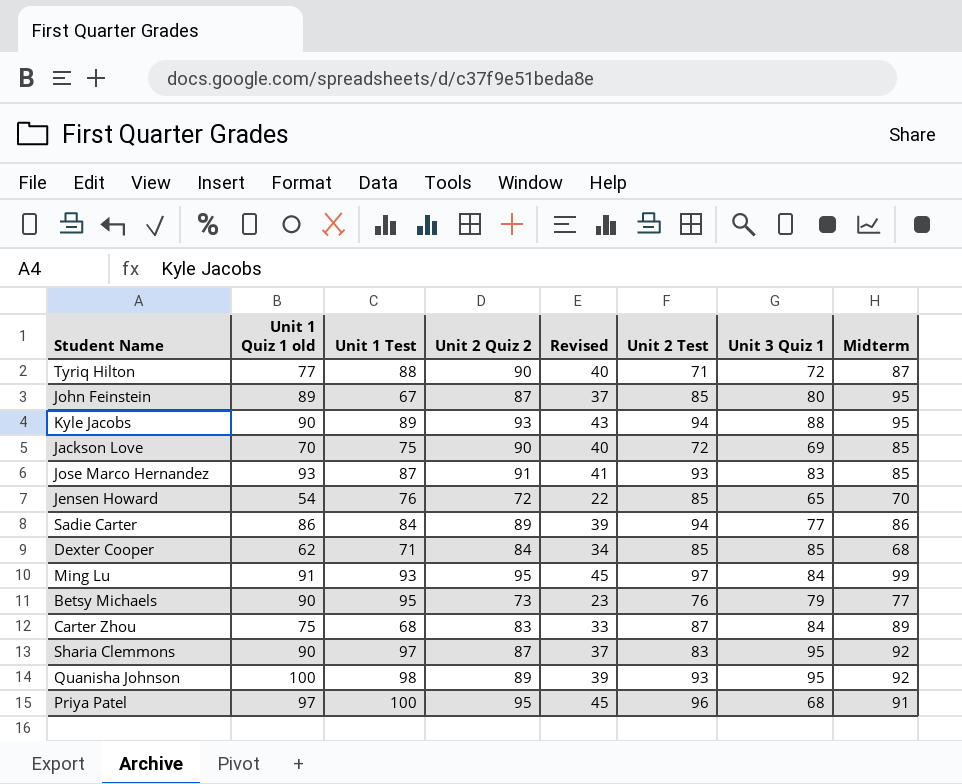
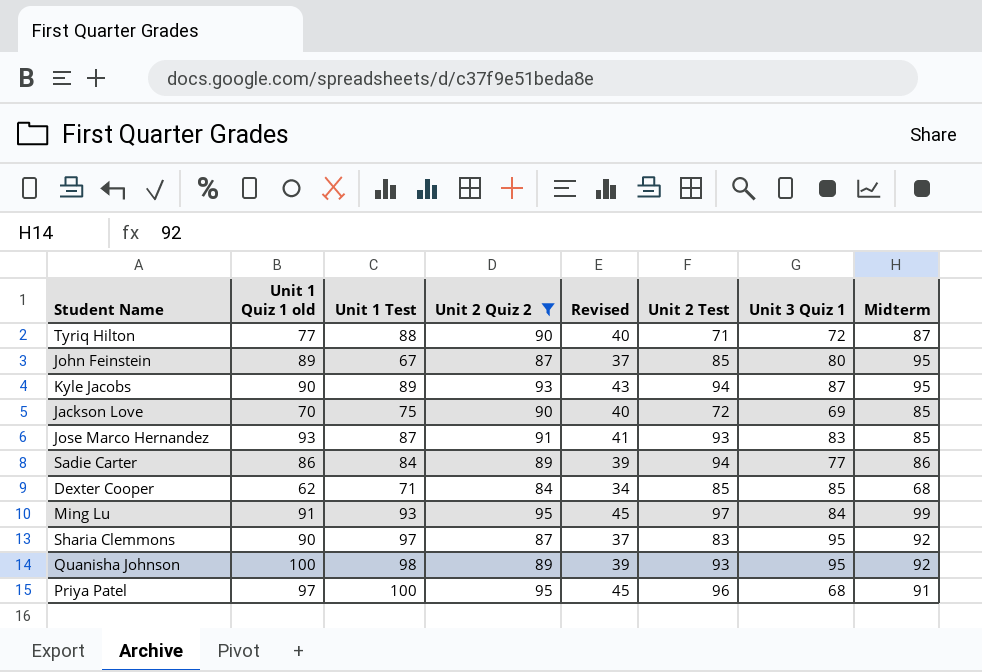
filter: none -> Unit 2 Quiz 2 >= 84
Kyle Jacobs | Unit 3 Quiz 1: 88 -> 87

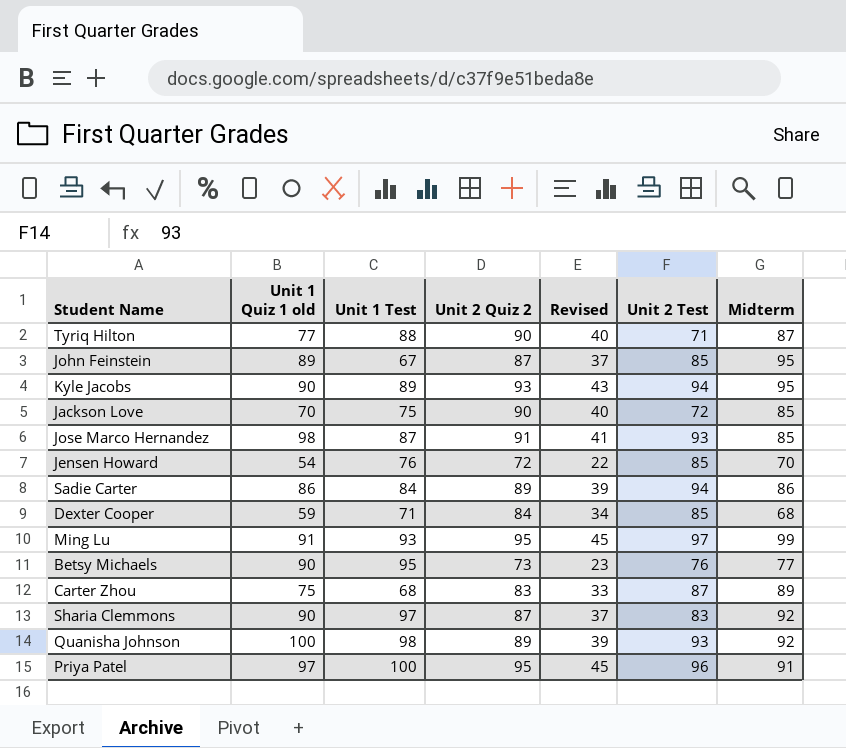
filter: Unit 2 Quiz 2 >= 84 -> none
column Unit 3 Quiz 1 | position: 7 -> none
Jose Marco Hernandez | Unit 1 Quiz 1 old: 93 -> 98
Dexter Cooper | Unit 1 Quiz 1 old: 62 -> 59

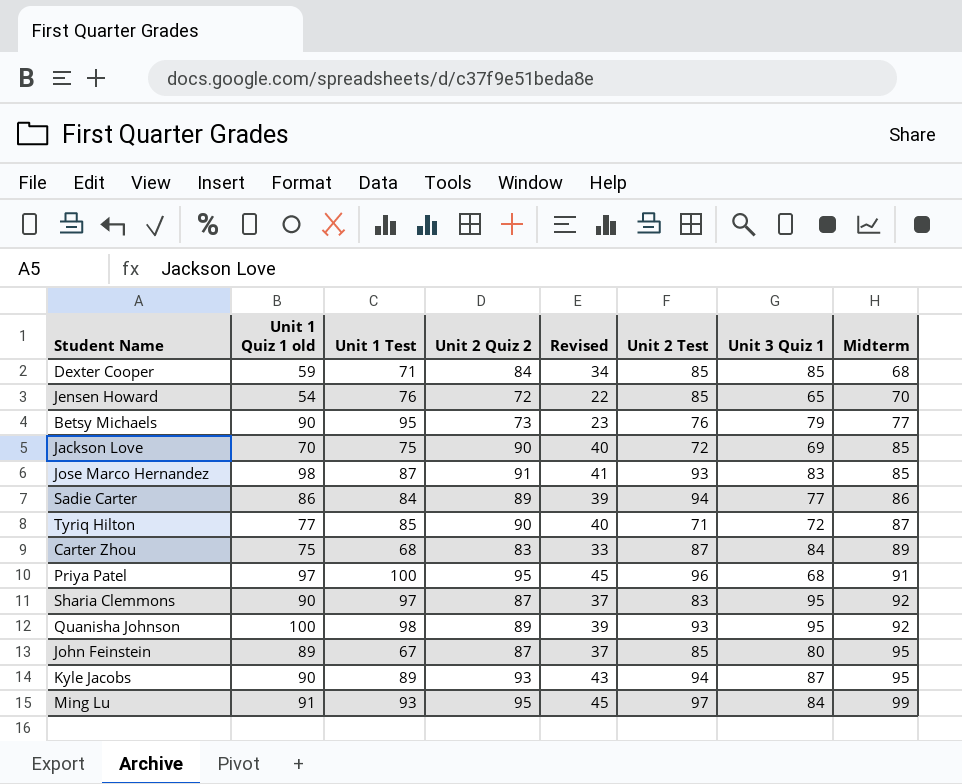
row order: none -> Midterm ascending
column Unit 3 Quiz 1 | position: none -> 7
Tyriq Hilton | Unit 1 Test: 88 -> 85

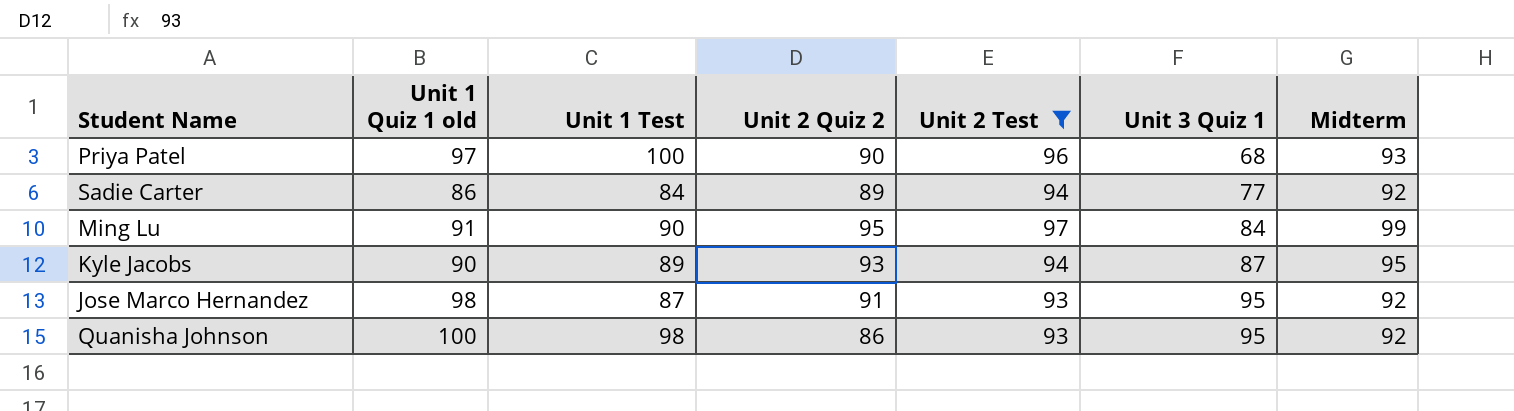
filter: none -> Unit 2 Test >= 93
row order: Midterm ascending -> Unit 3 Quiz 1 ascending
column Revised | formula: [Unit 2 Quiz 2] - 50 -> none
Priya Patel | Unit 2 Quiz 2: 95 -> 90
Priya Patel | Midterm: 91 -> 93
Sadie Carter | Midterm: 86 -> 92
Ming Lu | Unit 1 Test: 93 -> 90
Jose Marco Hernandez | Unit 3 Quiz 1: 83 -> 95
Jose Marco Hernandez | Midterm: 85 -> 92
Quanisha Johnson | Unit 2 Quiz 2: 89 -> 86

